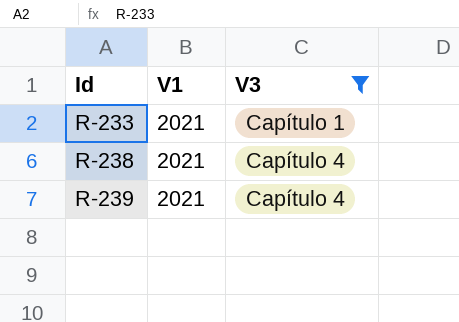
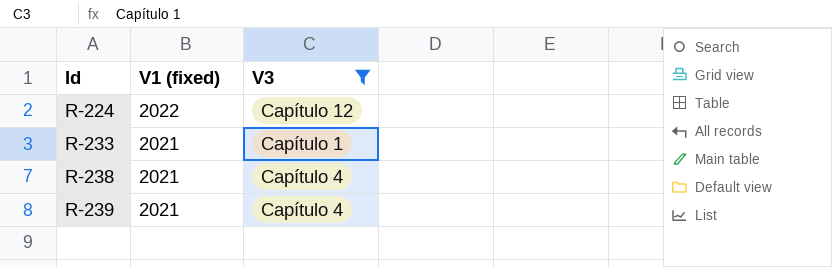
column name: V1 -> V1 (fixed)
row R-224: none -> 2022 | Capítulo 12

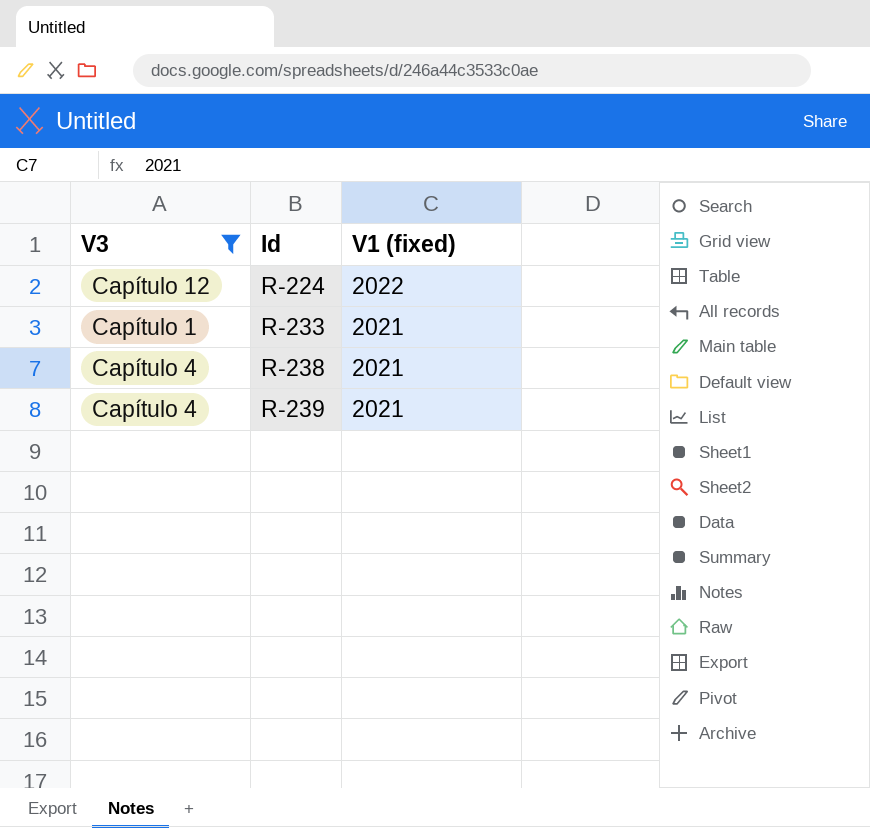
column V3 | position: 3 -> 1

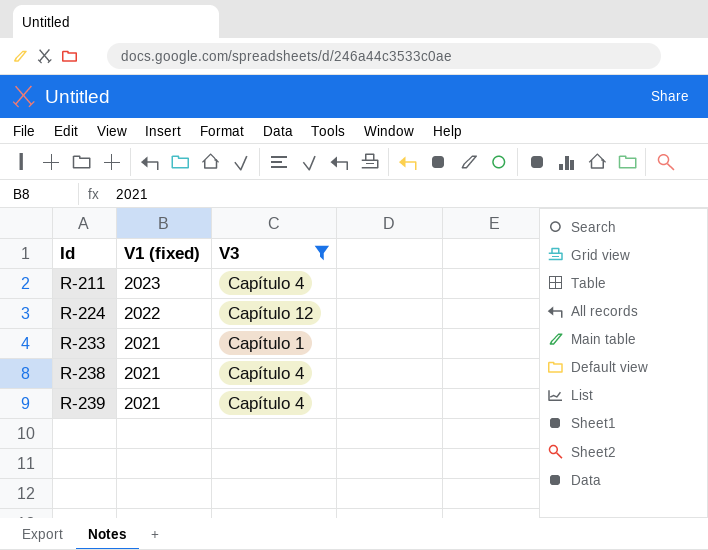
column V3 | position: 1 -> 3
row R-211: none -> 2023 | Capítulo 4

